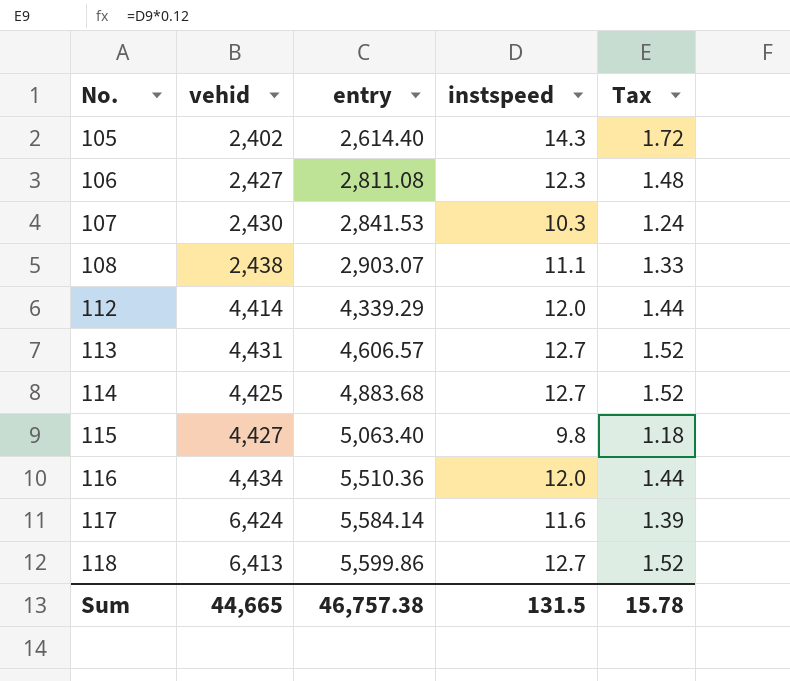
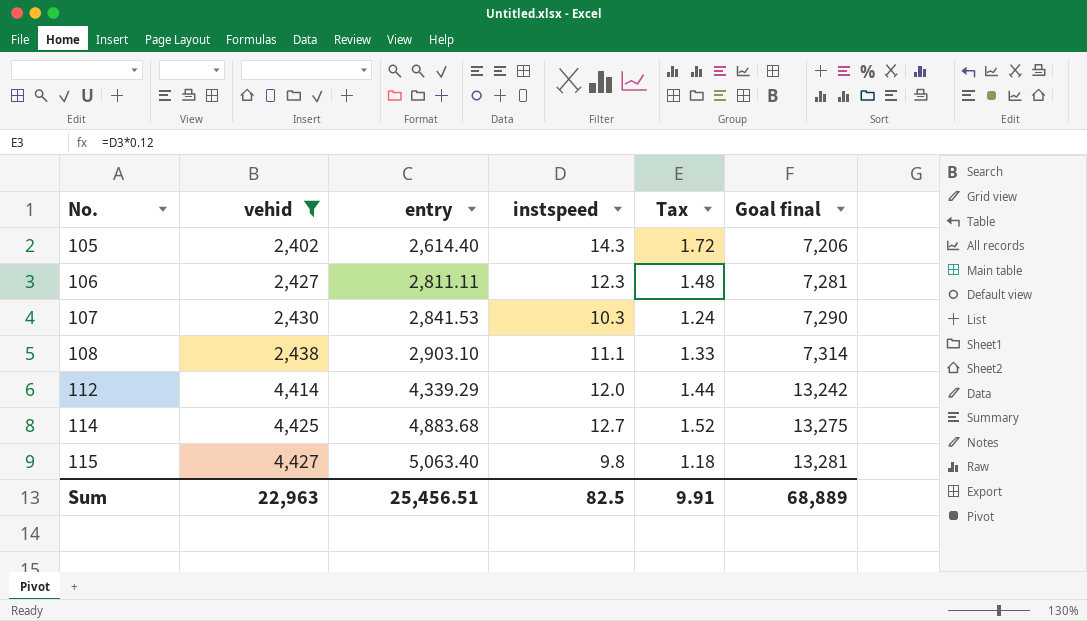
filter: none -> vehid <= 4,427
column Goal final | formula: none -> [vehid] * 3
106 | entry: 2,811.08 -> 2,811.11
108 | entry: 2,903.07 -> 2,903.10
Sum | vehid: 44,665 -> 22,963
Sum | entry: 46,757.38 -> 25,456.51
Sum | instspeed: 131.5 -> 82.5
Sum | Tax: 15.78 -> 9.91

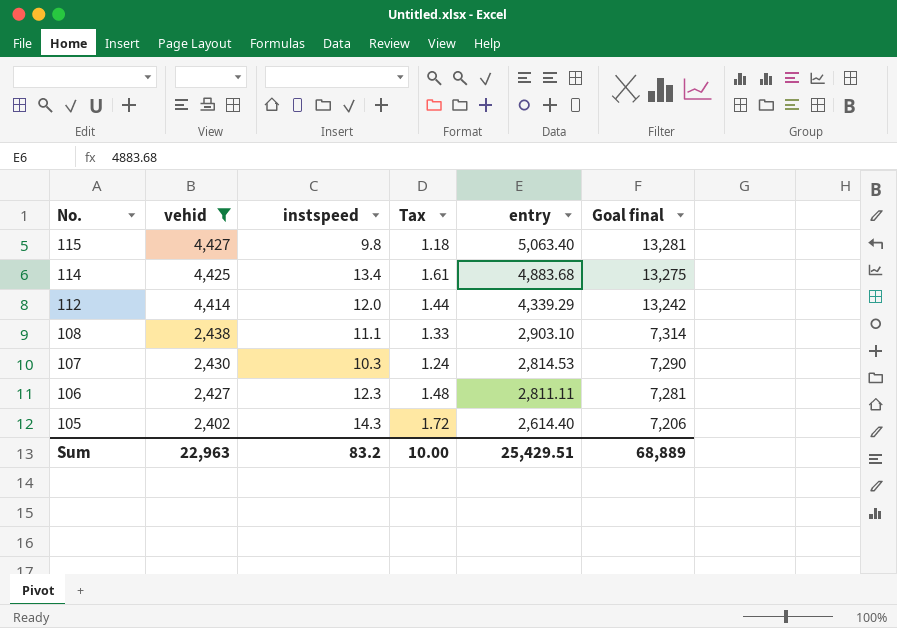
row order: No. ascending -> No. descending
column entry | position: 3 -> 5
114 | instspeed: 12.7 -> 13.4
114 | Tax: 1.52 -> 1.61
107 | entry: 2,841.53 -> 2,814.53
Sum | instspeed: 82.5 -> 83.2
Sum | Tax: 9.91 -> 10.00
Sum | entry: 25,456.51 -> 25,429.51

